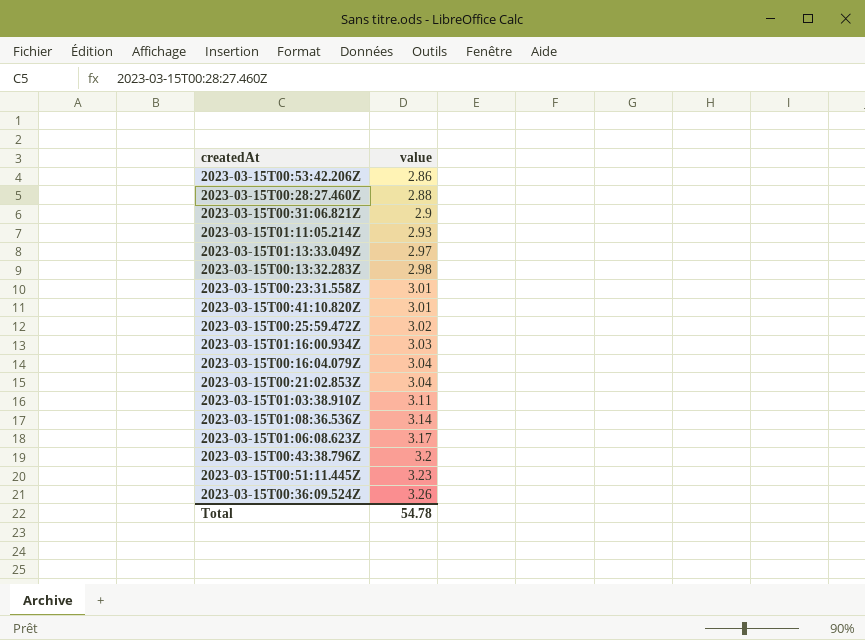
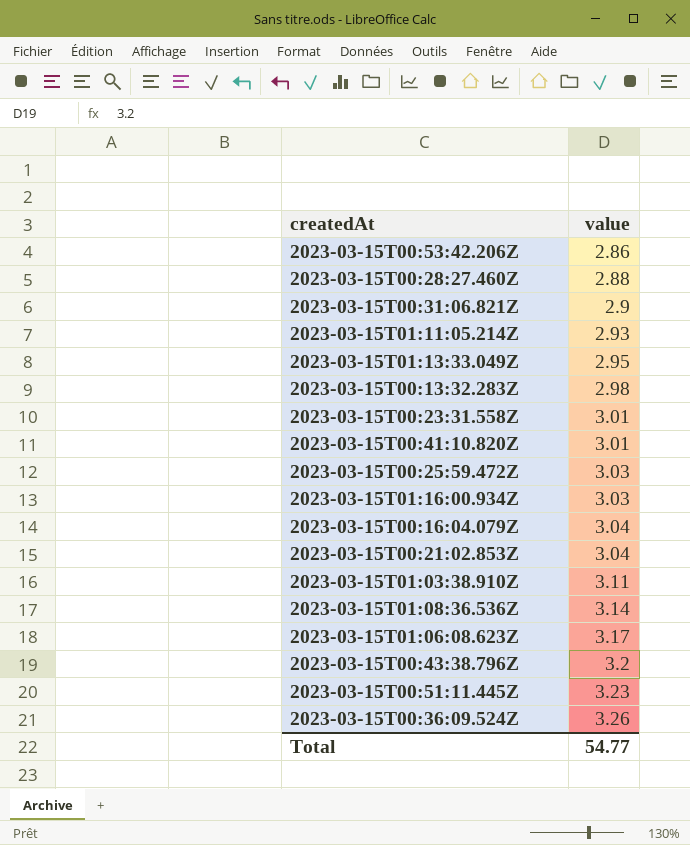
2023-03-15T01:13:33.049Z | value: 2.97 -> 2.95
2023-03-15T00:25:59.472Z | value: 3.02 -> 3.03
Total | value: 54.78 -> 54.77

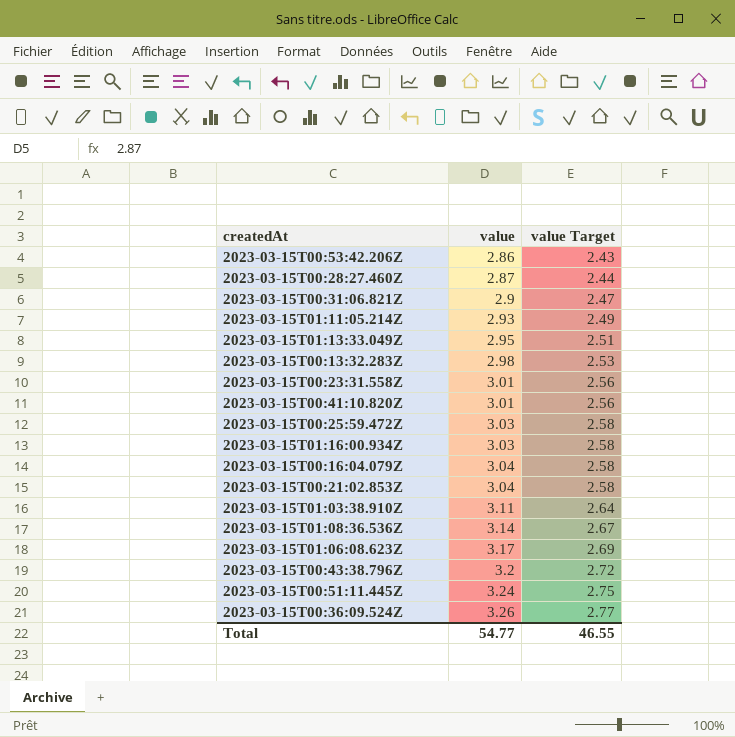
column value Target | formula: none -> [value] * 0.85
2023-03-15T00:28:27.460Z | value: 2.88 -> 2.87
2023-03-15T00:51:11.445Z | value: 3.23 -> 3.24

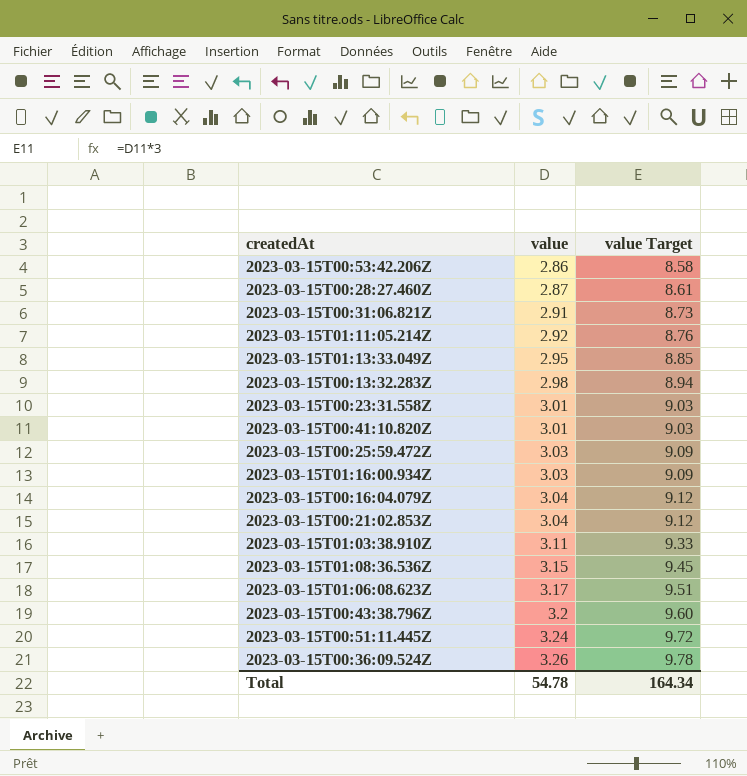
column value Target | formula: [value] * 0.85 -> [value] * 3
2023-03-15T00:31:06.821Z | value: 2.9 -> 2.91
2023-03-15T01:11:05.214Z | value: 2.93 -> 2.92
2023-03-15T01:08:36.536Z | value: 3.14 -> 3.15
Total | value: 54.77 -> 54.78
Total | value Target: 46.55 -> 164.34

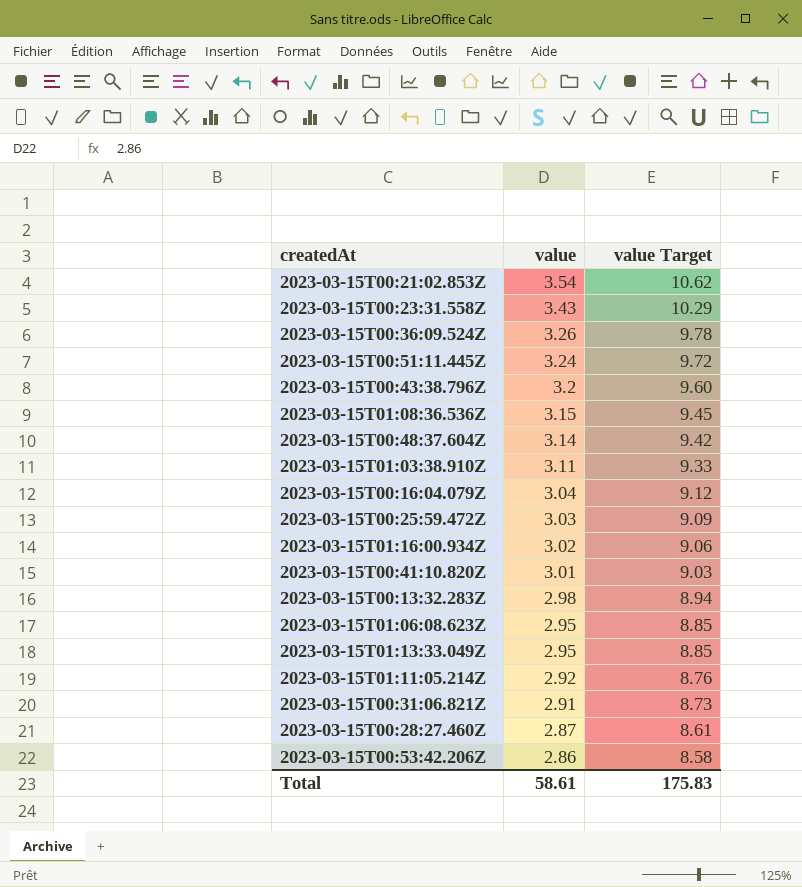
row order: value ascending -> value descending
2023-03-15T00:21:02.853Z | value: 3.04 -> 3.54
2023-03-15T00:21:02.853Z | value Target: 9.12 -> 10.62
2023-03-15T00:23:31.558Z | value: 3.01 -> 3.43
2023-03-15T00:23:31.558Z | value Target: 9.03 -> 10.29
row 2023-03-15T00:48:37.604Z: none -> 3.14 | 9.42
2023-03-15T01:16:00.934Z | value: 3.03 -> 3.02
2023-03-15T01:16:00.934Z | value Target: 9.09 -> 9.06
2023-03-15T01:06:08.623Z | value: 3.17 -> 2.95
2023-03-15T01:06:08.623Z | value Target: 9.51 -> 8.85
Total | value: 54.78 -> 58.61
Total | value Target: 164.34 -> 175.83

